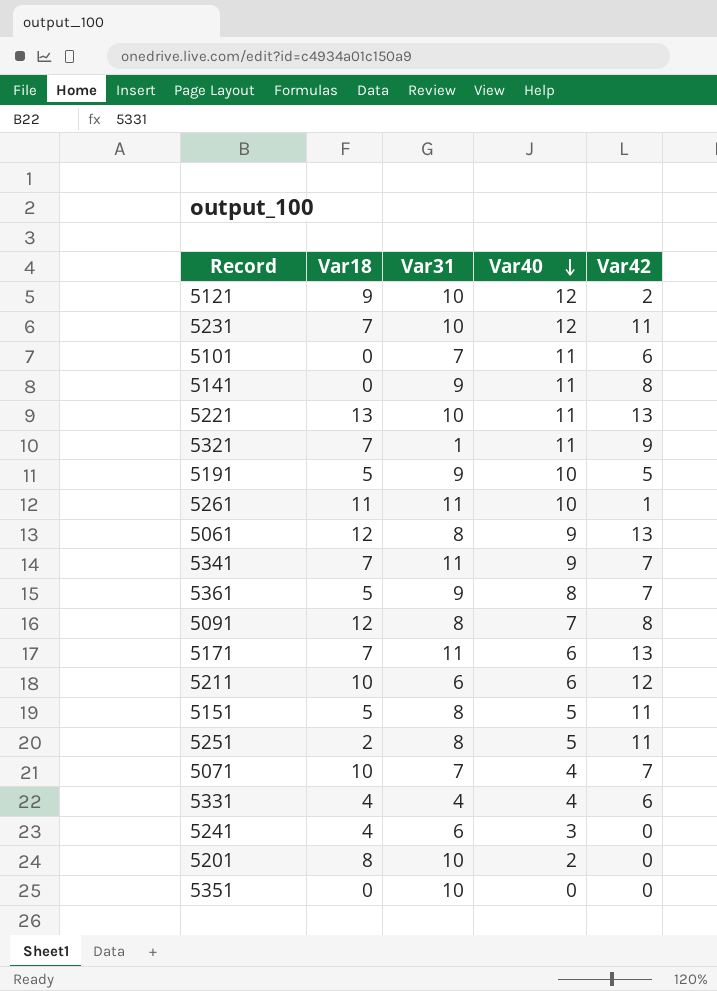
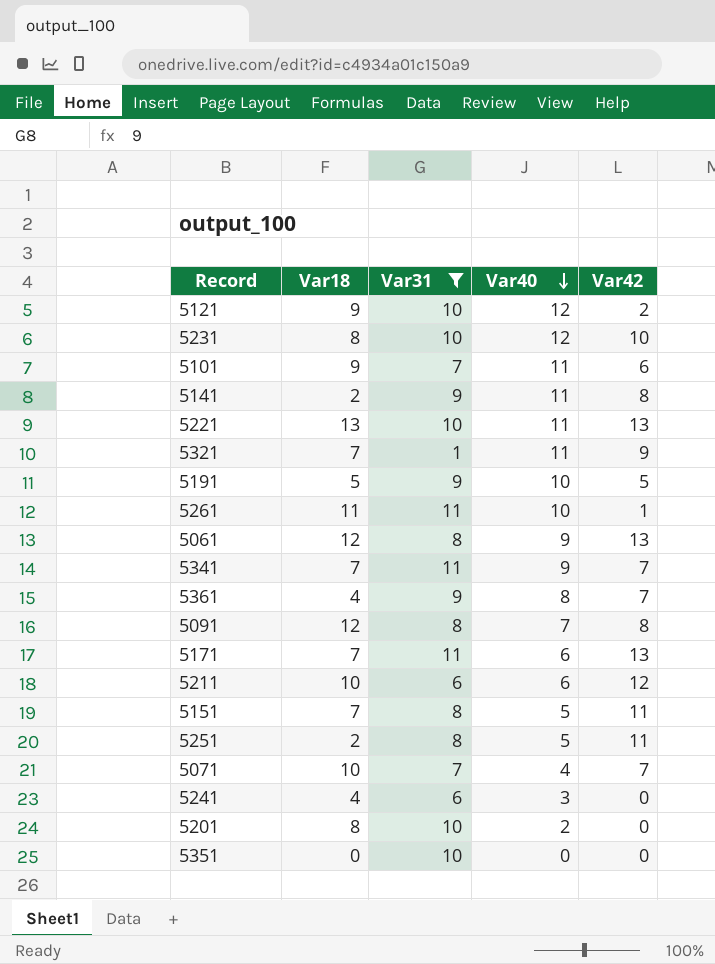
filter: none -> Var31 != 4
5231 | Var18: 7 -> 8
5231 | Var42: 11 -> 10
5101 | Var18: 0 -> 9
5141 | Var18: 0 -> 2
5361 | Var18: 5 -> 4
5151 | Var18: 5 -> 7

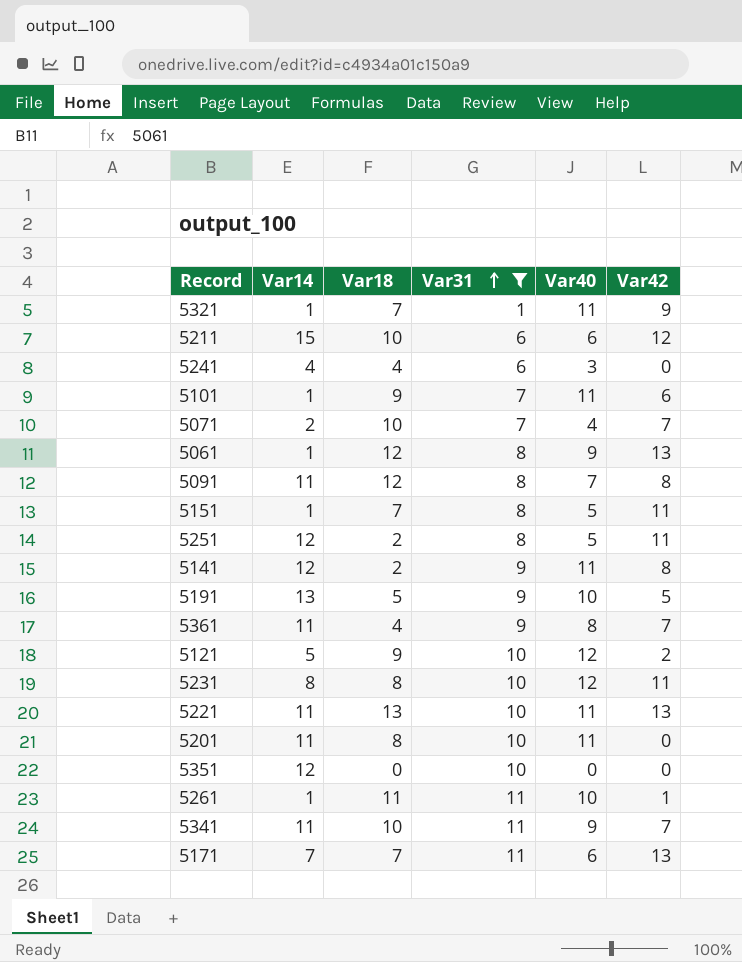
row order: Var40 descending -> Var31 ascending
column Var14 | position: none -> 2
5231 | Var42: 10 -> 11
5201 | Var40: 2 -> 11
5341 | Var18: 7 -> 10

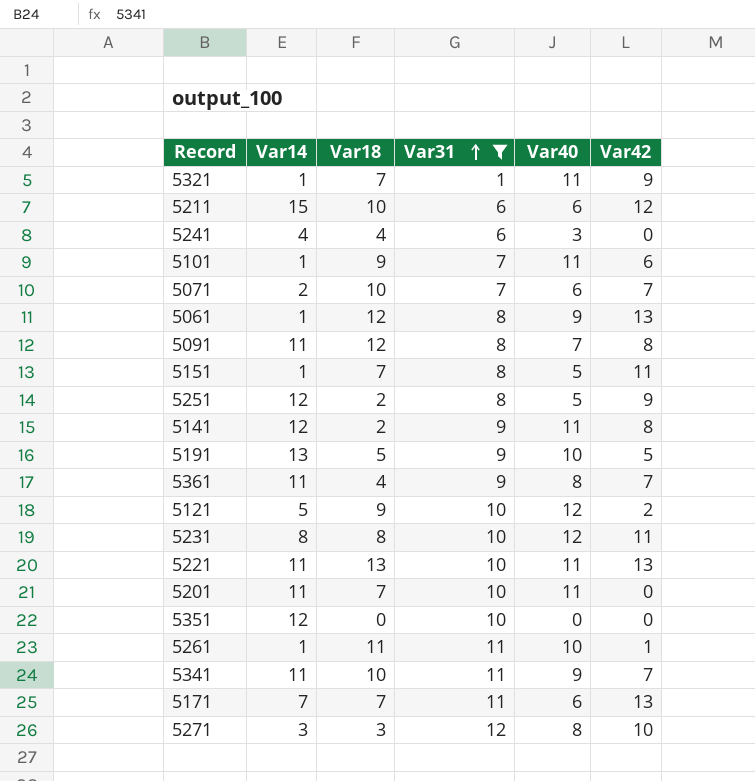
5071 | Var40: 4 -> 6
5251 | Var42: 11 -> 9
5201 | Var18: 8 -> 7
row 5271: none -> 3 | 3 | 12 | 8 | 10

